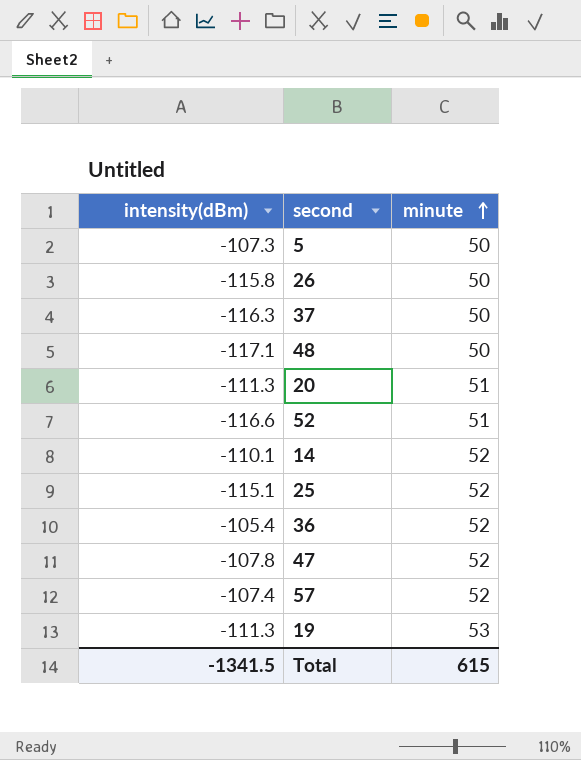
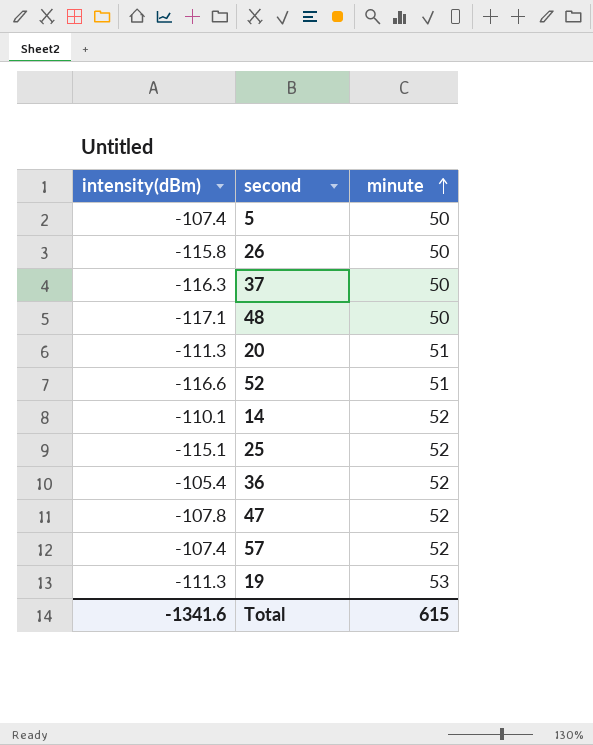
5 | intensity(dBm): -107.3 -> -107.4
Total | intensity(dBm): -1341.5 -> -1341.6

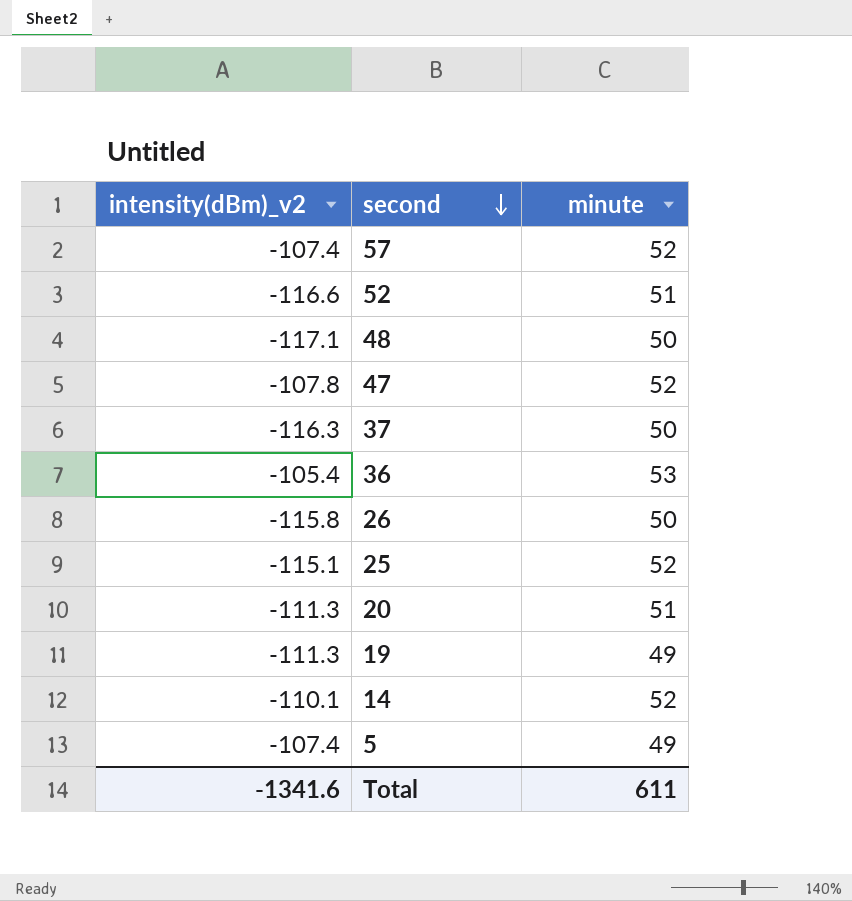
row order: minute ascending -> second descending
column name: intensity(dBm) -> intensity(dBm)_v2
36 | minute: 52 -> 53
19 | minute: 53 -> 49
5 | minute: 50 -> 49
Total | minute: 615 -> 611

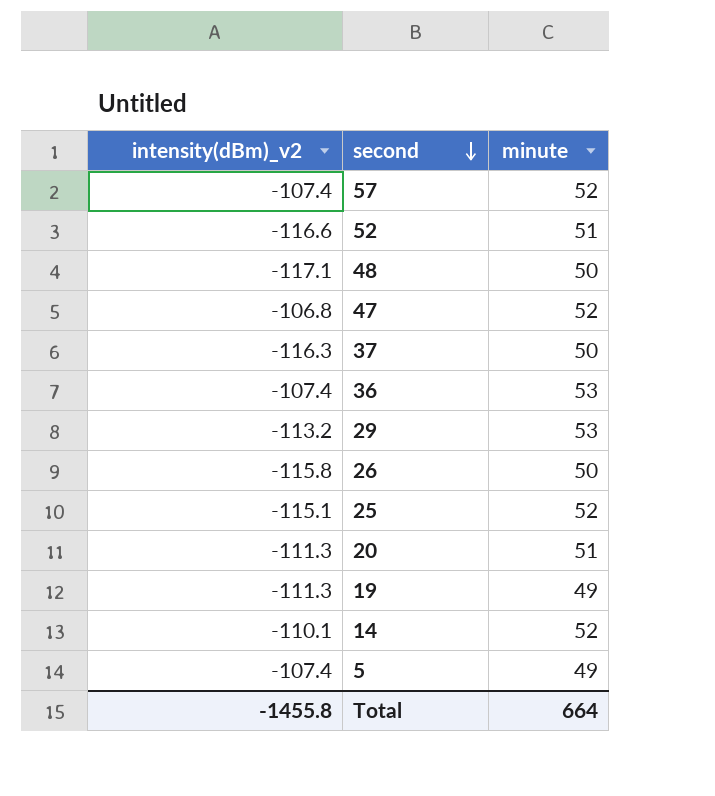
47 | intensity(dBm)_v2: -107.8 -> -106.8
36 | intensity(dBm)_v2: -105.4 -> -107.4
row 29: none -> -113.2 | 53
Total | intensity(dBm)_v2: -1341.6 -> -1455.8
Total | minute: 611 -> 664

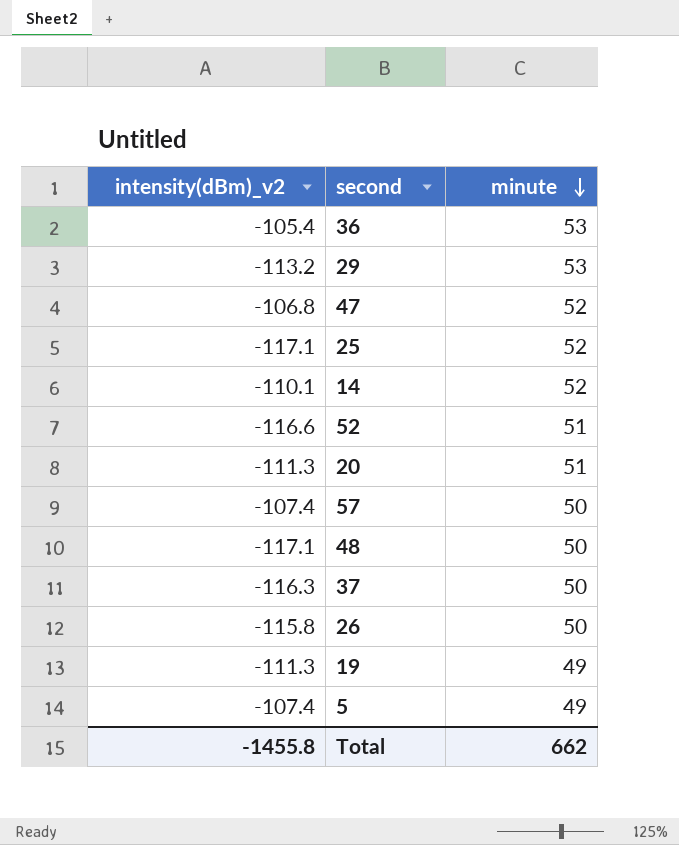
row order: second descending -> minute descending
36 | intensity(dBm)_v2: -107.4 -> -105.4
25 | intensity(dBm)_v2: -115.1 -> -117.1
57 | minute: 52 -> 50
Total | minute: 664 -> 662

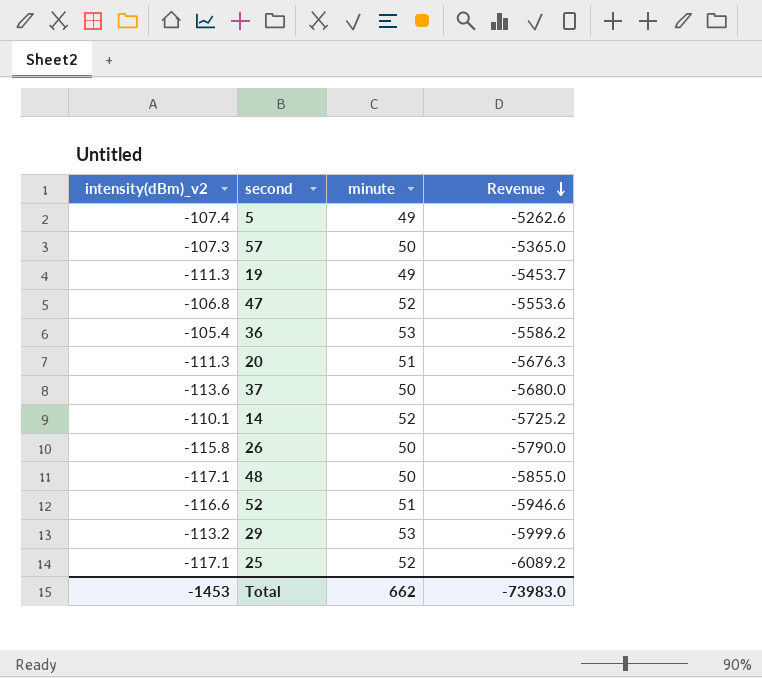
row order: minute descending -> Revenue descending
column Revenue | formula: none -> [intensity(dBm)_v2] * [minute]
57 | intensity(dBm)_v2: -107.4 -> -107.3
37 | intensity(dBm)_v2: -116.3 -> -113.6
Total | intensity(dBm)_v2: -1455.8 -> -1453

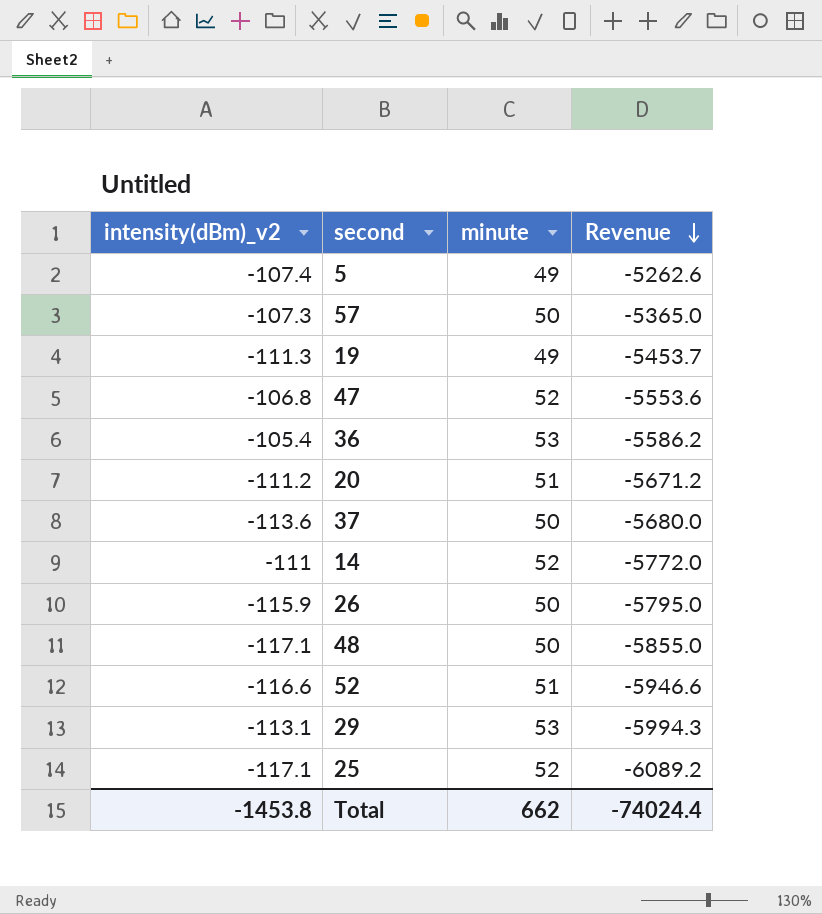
20 | intensity(dBm)_v2: -111.3 -> -111.2
20 | Revenue: -5676.3 -> -5671.2
14 | intensity(dBm)_v2: -110.1 -> -111
14 | Revenue: -5725.2 -> -5772.0
26 | intensity(dBm)_v2: -115.8 -> -115.9
26 | Revenue: -5790.0 -> -5795.0
29 | intensity(dBm)_v2: -113.2 -> -113.1
29 | Revenue: -5999.6 -> -5994.3
Total | intensity(dBm)_v2: -1453 -> -1453.8
Total | Revenue: -73983.0 -> -74024.4

